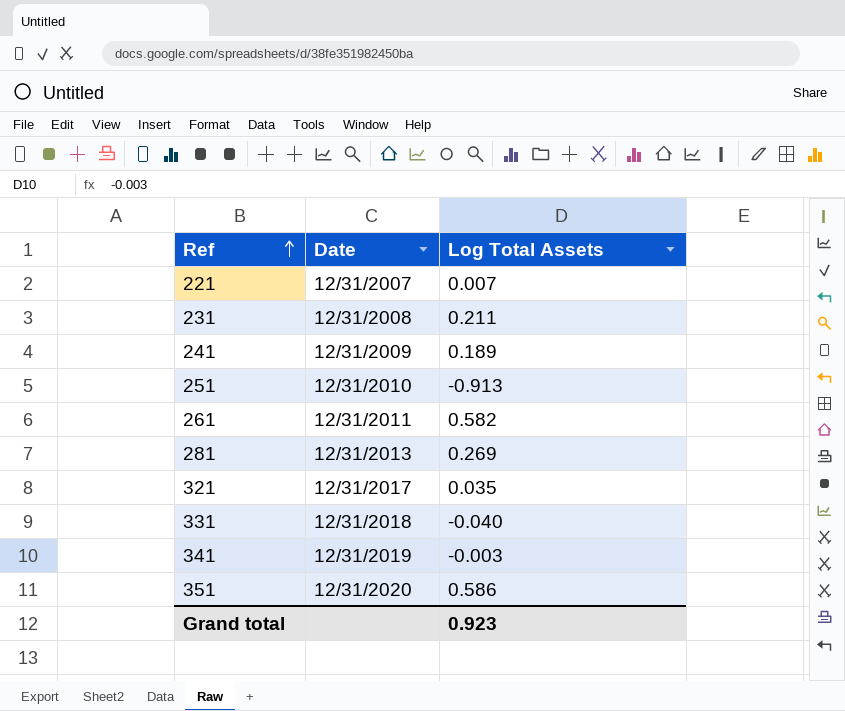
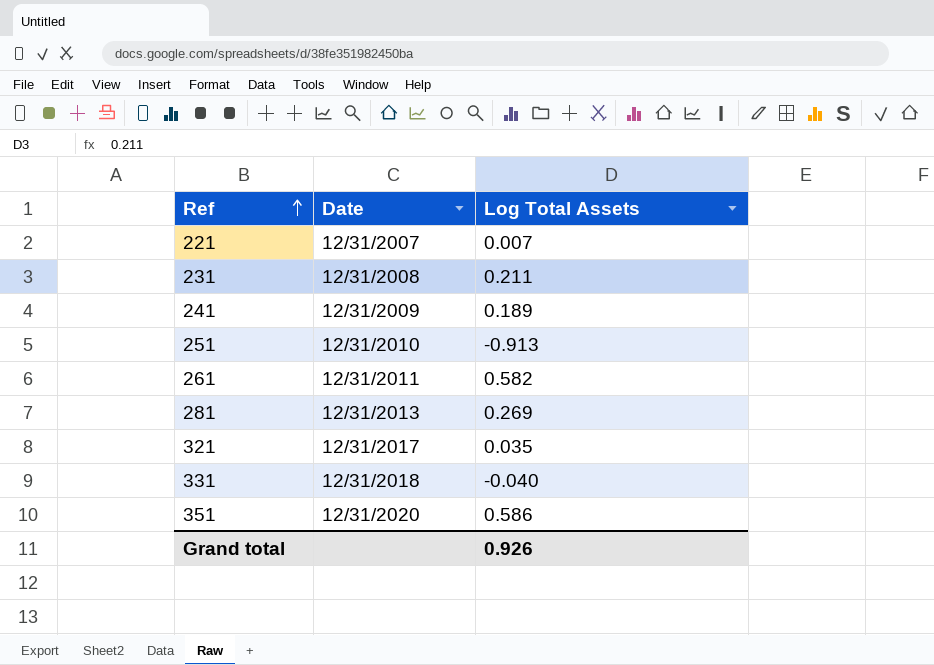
row 341: 12/31/2019 | -0.003 -> none
Grand total | Log Total Assets: 0.923 -> 0.926

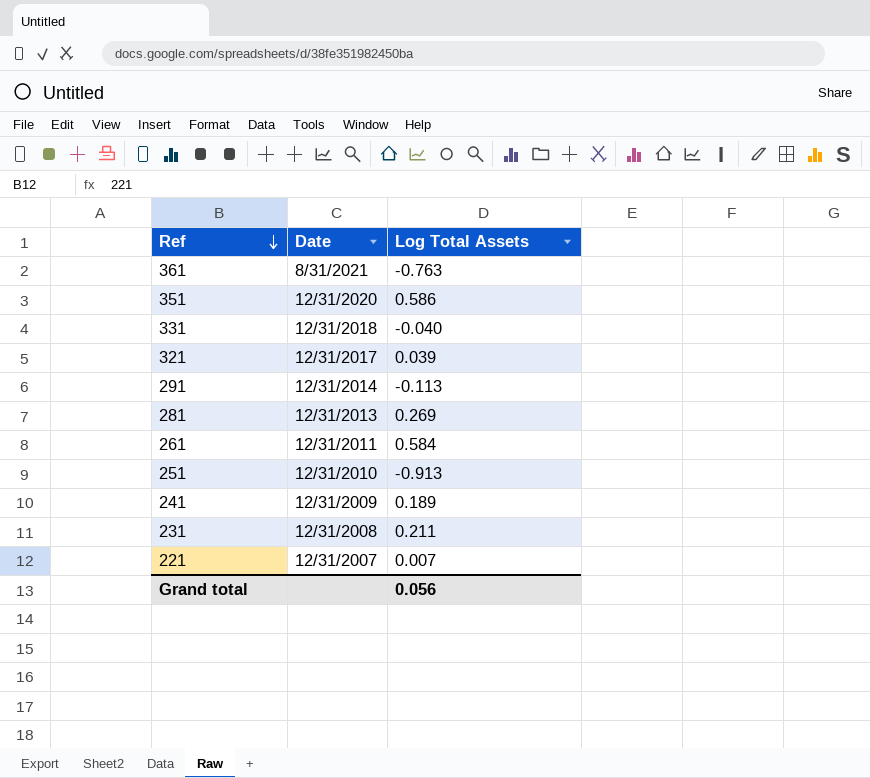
row order: Ref ascending -> Ref descending
row 361: none -> 8/31/2021 | -0.763
321 | Log Total Assets: 0.035 -> 0.039
row 291: none -> 12/31/2014 | -0.113
261 | Log Total Assets: 0.582 -> 0.584
Grand total | Log Total Assets: 0.926 -> 0.056

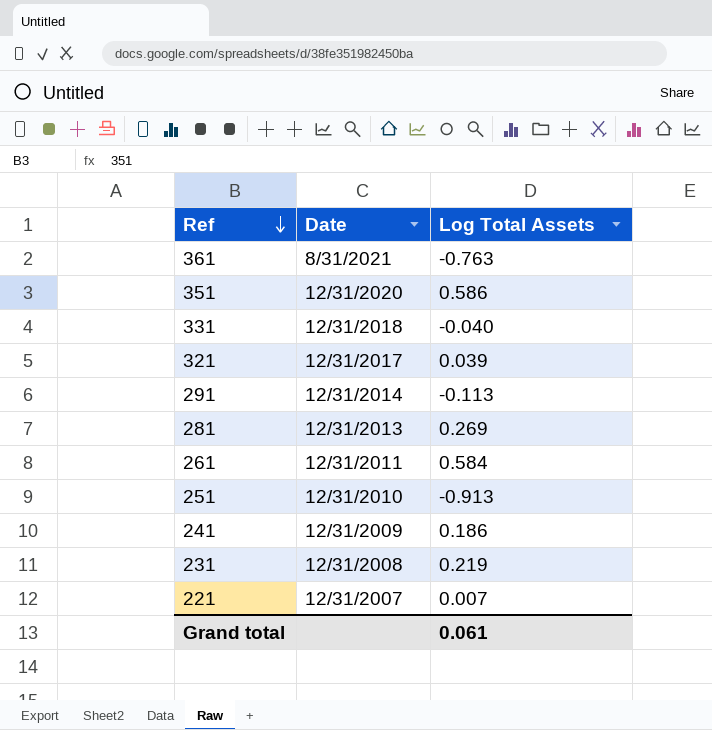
241 | Log Total Assets: 0.189 -> 0.186
231 | Log Total Assets: 0.211 -> 0.219
Grand total | Log Total Assets: 0.056 -> 0.061

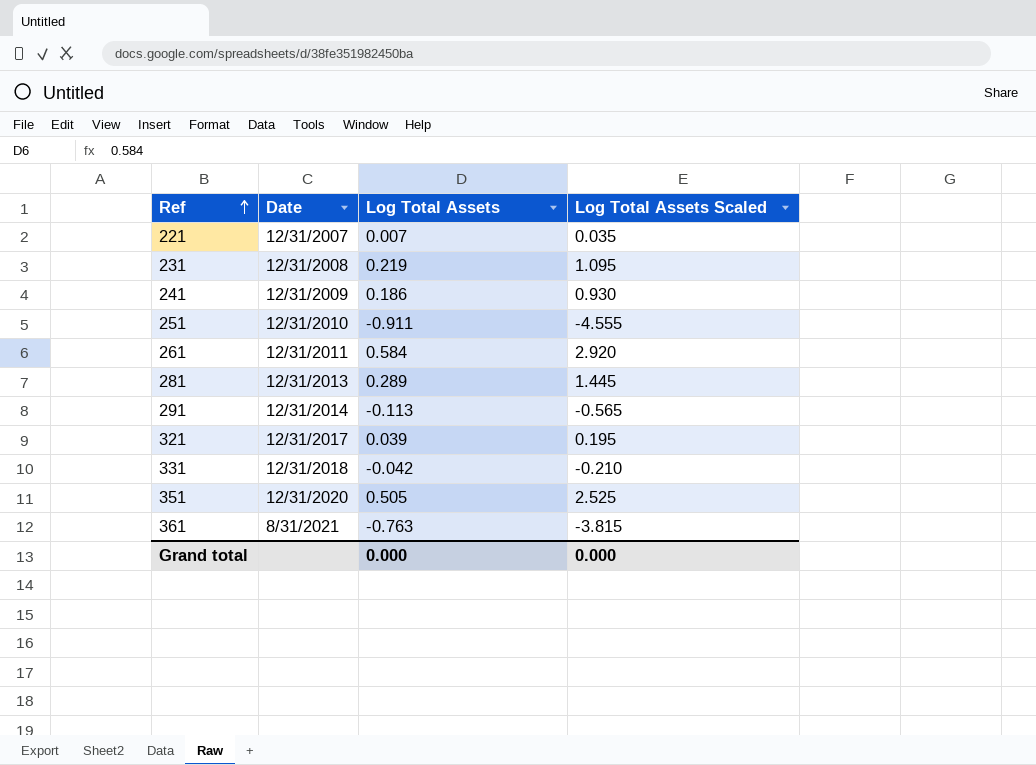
row order: Ref descending -> Ref ascending
column Log Total Assets Scaled | formula: none -> [Log Total Assets] * 5
251 | Log Total Assets: -0.913 -> -0.911
281 | Log Total Assets: 0.269 -> 0.289
331 | Log Total Assets: -0.040 -> -0.042
351 | Log Total Assets: 0.586 -> 0.505
Grand total | Log Total Assets: 0.061 -> 0.000

